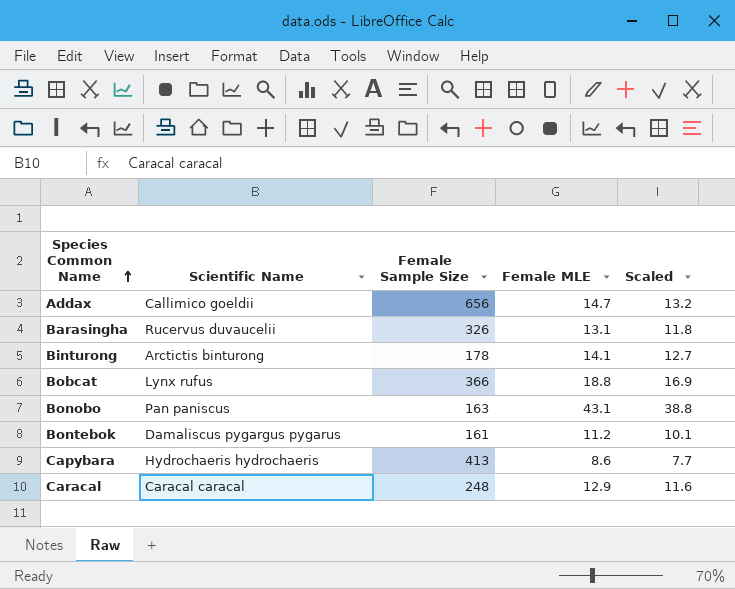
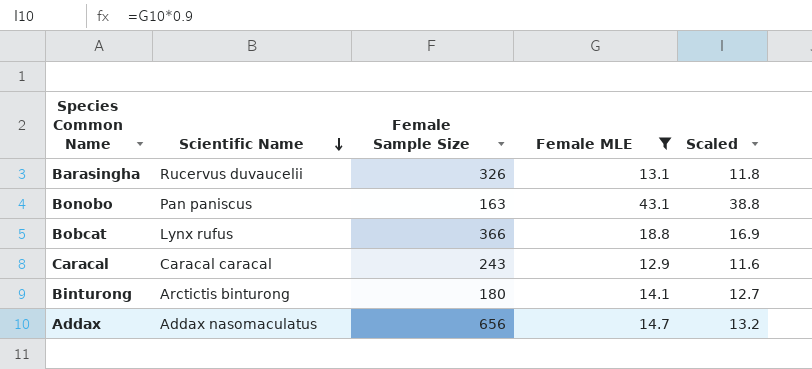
filter: none -> Female MLE >= 12.9
row order: Species Common Name ascending -> Scientific Name descending
Caracal | Female Sample Size: 248 -> 243
Binturong | Female Sample Size: 178 -> 180
Addax | Scientific Name: Callimico goeldii -> Addax nasomaculatus

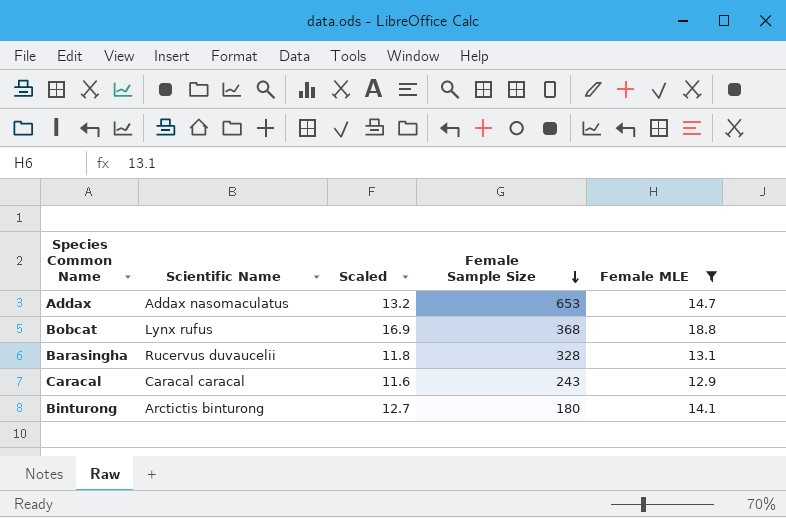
row order: Scientific Name descending -> Female Sample Size descending
column Scaled | position: 5 -> 3
row Bonobo: Pan paniscus | 163 | 43.1 | 38.8 -> none
Addax | Female Sample Size: 656 -> 653
Bobcat | Female Sample Size: 366 -> 368
Barasingha | Female Sample Size: 326 -> 328

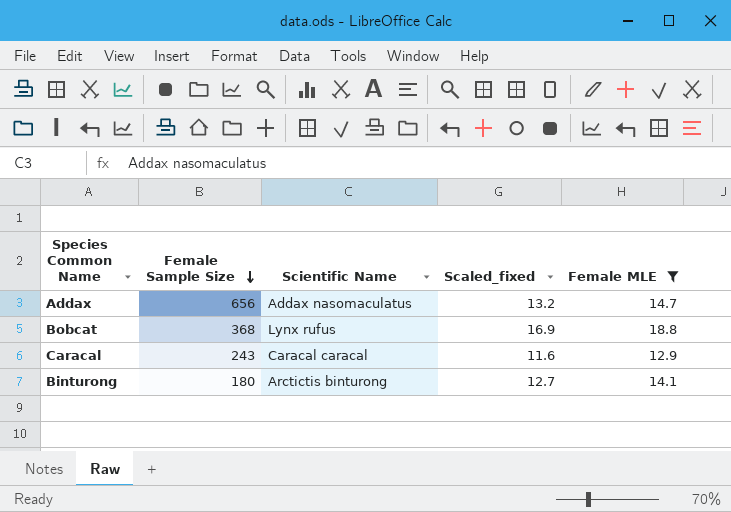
column Female Sample Size | position: 4 -> 2
column name: Scaled -> Scaled_fixed
row Barasingha: Rucervus duvaucelii | 11.8 | 328 | 13.1 -> none
Addax | Female Sample Size: 653 -> 656

